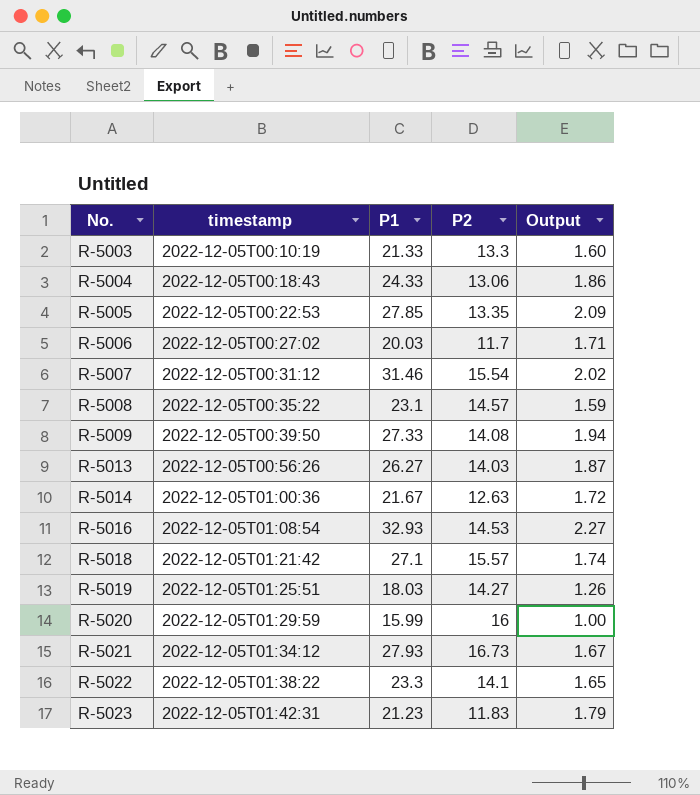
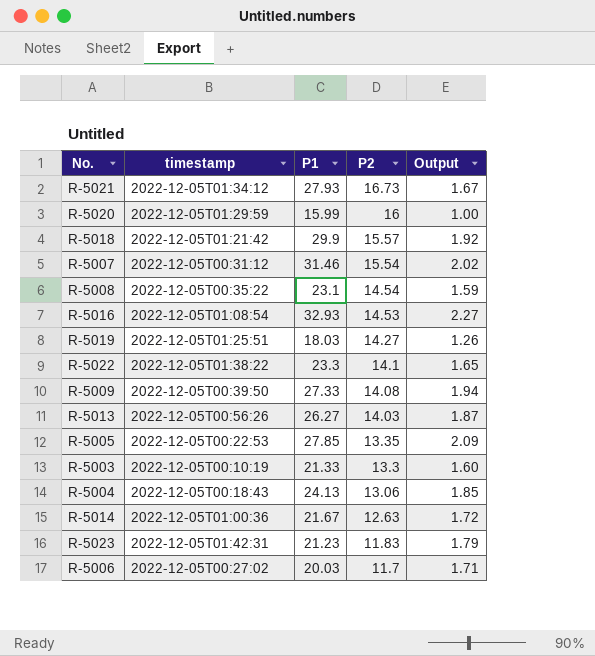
row order: No. ascending -> P2 descending
R-5018 | P1: 27.1 -> 29.9
R-5018 | Output: 1.74 -> 1.92
R-5008 | P2: 14.57 -> 14.54
R-5004 | P1: 24.33 -> 24.13
R-5004 | Output: 1.86 -> 1.85

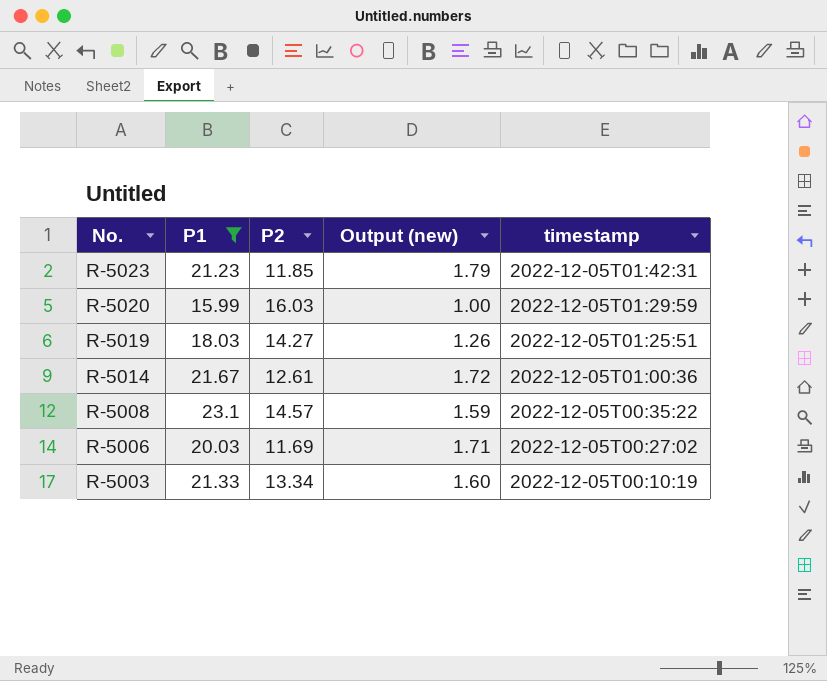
filter: none -> P1 <= 23.1
row order: P2 descending -> No. descending
column name: Output -> Output (new)
column timestamp | position: 2 -> 5
R-5023 | P2: 11.83 -> 11.85
R-5020 | P2: 16 -> 16.03
R-5014 | P2: 12.63 -> 12.61
R-5008 | P2: 14.54 -> 14.57
R-5006 | P2: 11.7 -> 11.69
R-5003 | P2: 13.3 -> 13.34

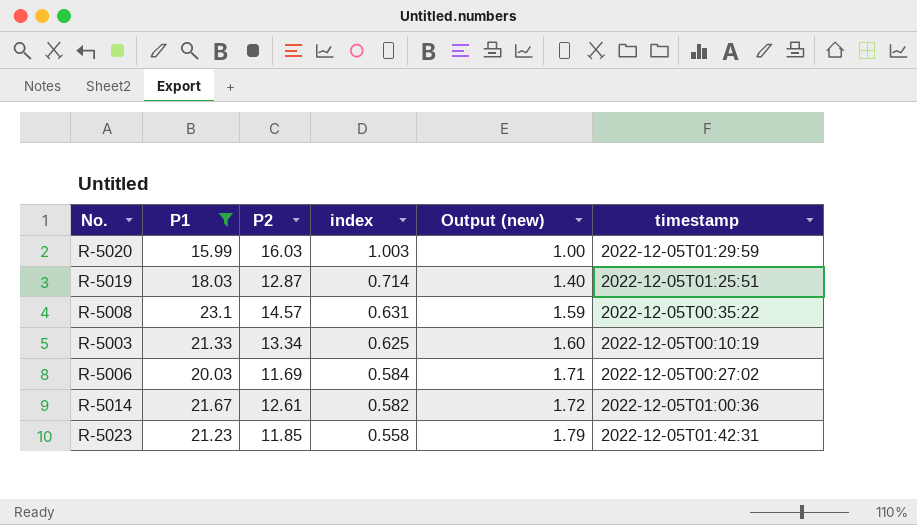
row order: No. descending -> index descending
column index | formula: none -> [P2] / [P1]
R-5019 | P2: 14.27 -> 12.87
R-5019 | Output (new): 1.26 -> 1.40

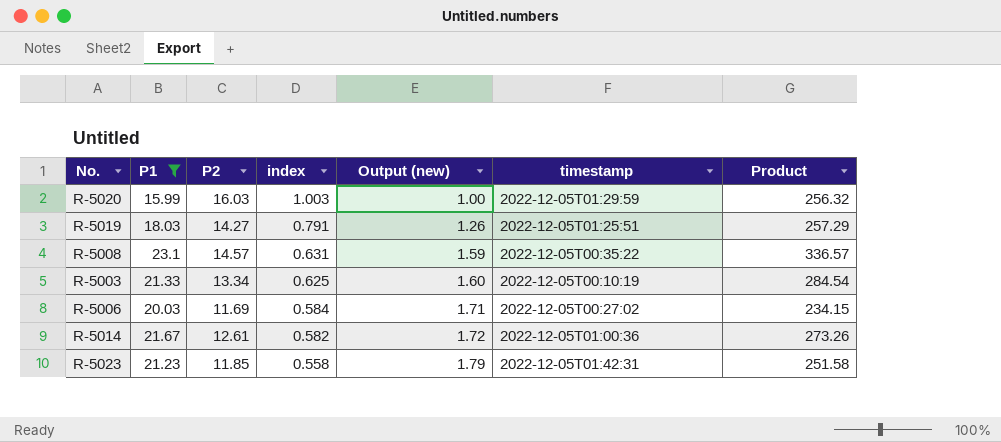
column Product | formula: none -> [P1] * [P2]
R-5019 | P2: 12.87 -> 14.27
R-5019 | index: 0.714 -> 0.791
R-5019 | Output (new): 1.40 -> 1.26

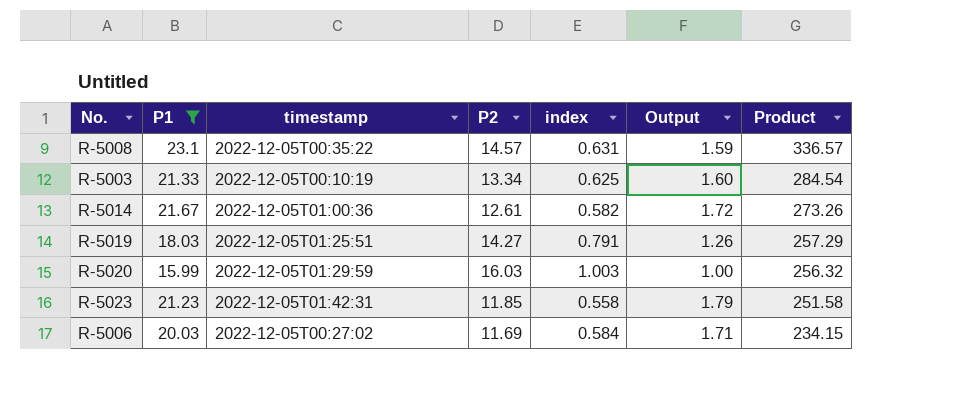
row order: index descending -> Product descending
column timestamp | position: 6 -> 3
column name: Output (new) -> Output

